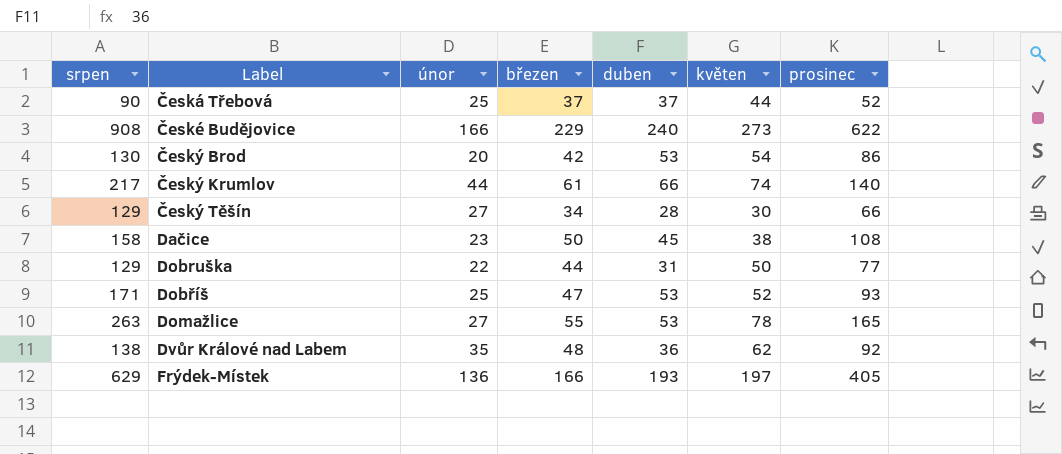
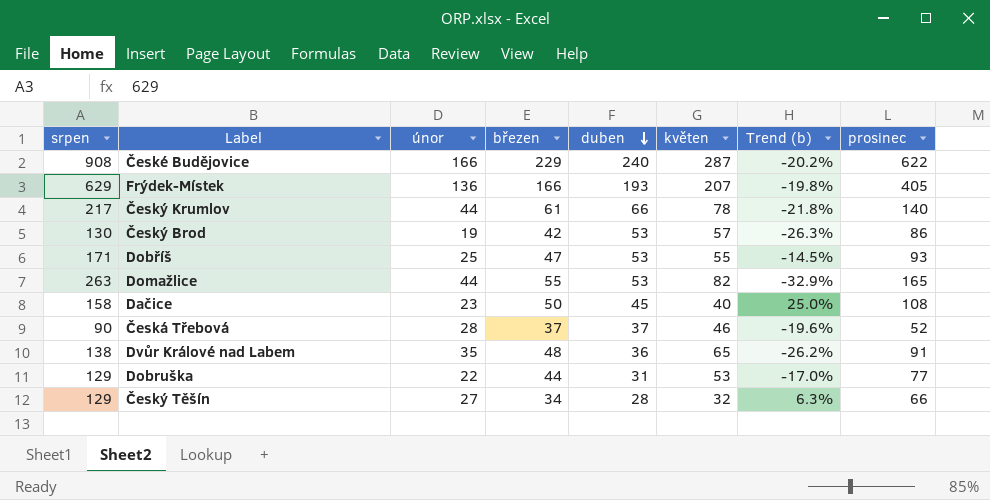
row order: none -> duben descending
column Trend (b) | formula: none -> ([březen] - [květen]) / [květen]
České Budějovice | květen: 273 -> 287
Frýdek-Místek | květen: 197 -> 207
Český Krumlov | květen: 74 -> 78
Český Brod | únor: 20 -> 19
Český Brod | květen: 54 -> 57
Dobříš | květen: 52 -> 55
Domažlice | únor: 27 -> 44
Domažlice | květen: 78 -> 82
Dačice | květen: 38 -> 40
Česká Třebová | únor: 25 -> 28
Česká Třebová | květen: 44 -> 46
Dvůr Králové nad Labem | květen: 62 -> 65
Dvůr Králové nad Labem | prosinec: 92 -> 91
Dobruška | květen: 50 -> 53
Český Těšín | květen: 30 -> 32

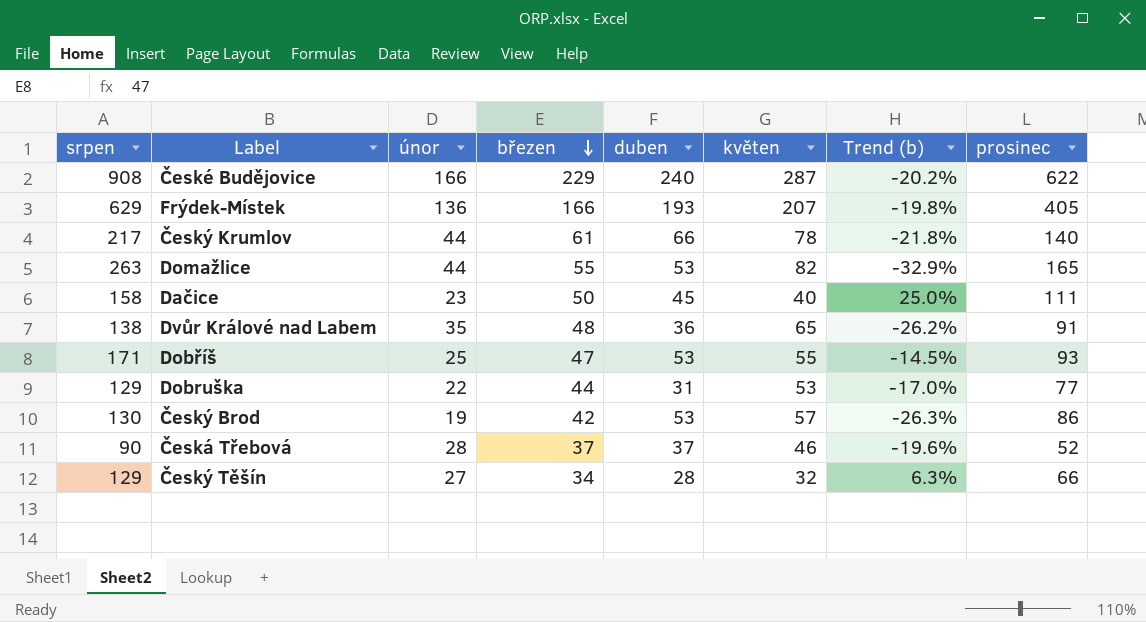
row order: duben descending -> březen descending
Dačice | prosinec: 108 -> 111

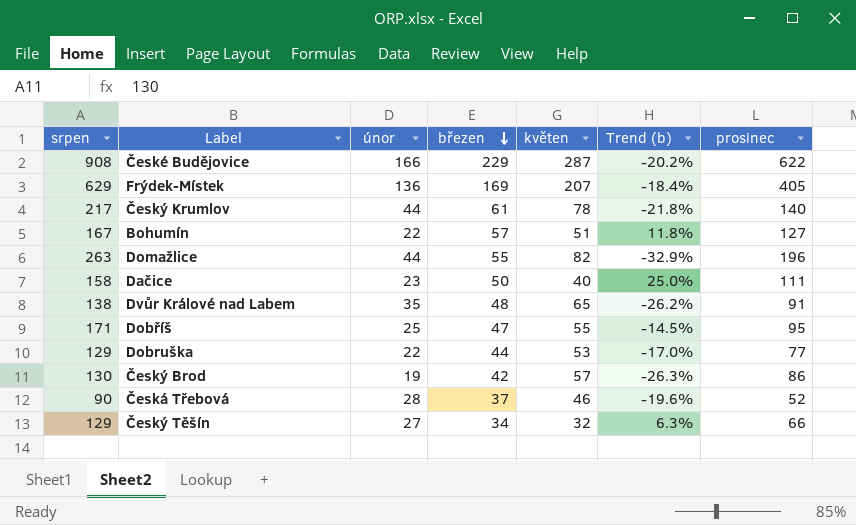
column duben | position: 5 -> none
Frýdek-Místek | březen: 166 -> 169
Frýdek-Místek | Trend (b): -19.8% -> -18.4%
row Bohumín: none -> 167 | 22 | 57 | 51 | 11.8% | 127
Domažlice | prosinec: 165 -> 196
Dobříš | prosinec: 93 -> 95

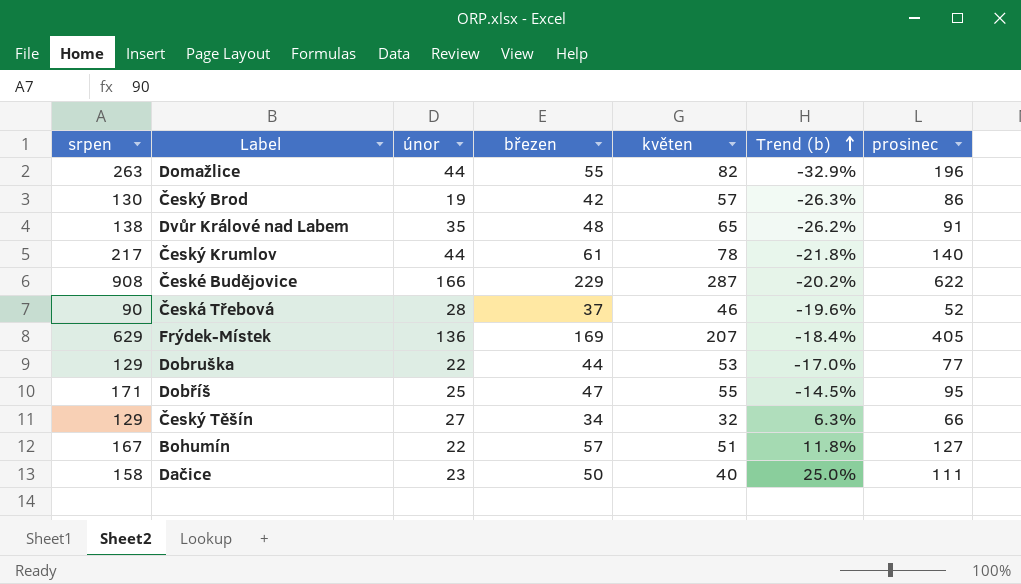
row order: březen descending -> Trend (b) ascending

